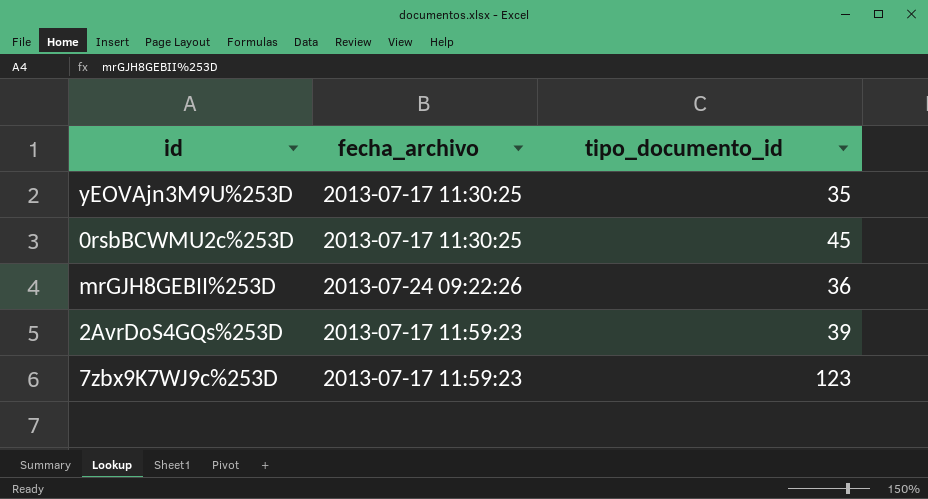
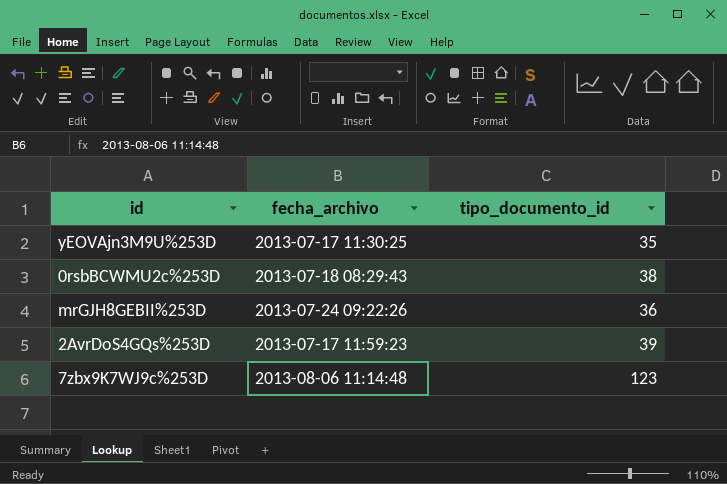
0rsbBCWMU2c%253D | fecha_archivo: 2013-07-17 11:30:25 -> 2013-07-18 08:29:43
0rsbBCWMU2c%253D | tipo_documento_id: 45 -> 38
7zbx9K7WJ9c%253D | fecha_archivo: 2013-07-17 11:59:23 -> 2013-08-06 11:14:48

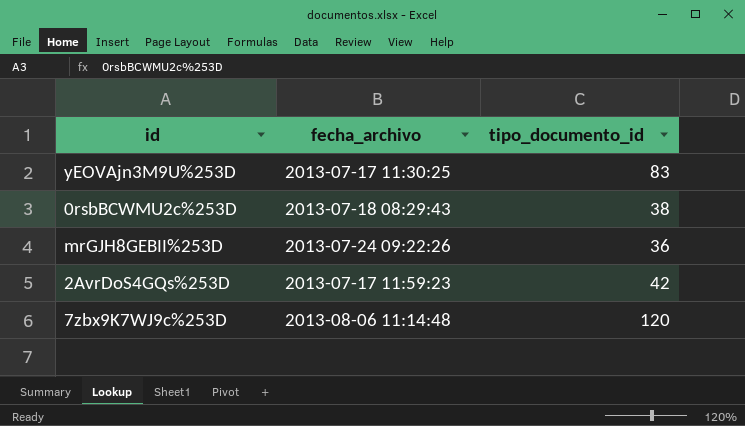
yEOVAjn3M9U%253D | tipo_documento_id: 35 -> 83
2AvrDoS4GQs%253D | tipo_documento_id: 39 -> 42
7zbx9K7WJ9c%253D | tipo_documento_id: 123 -> 120

